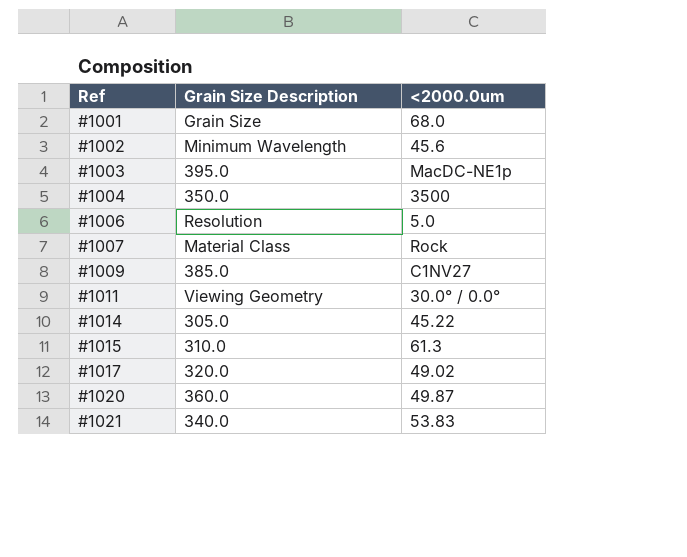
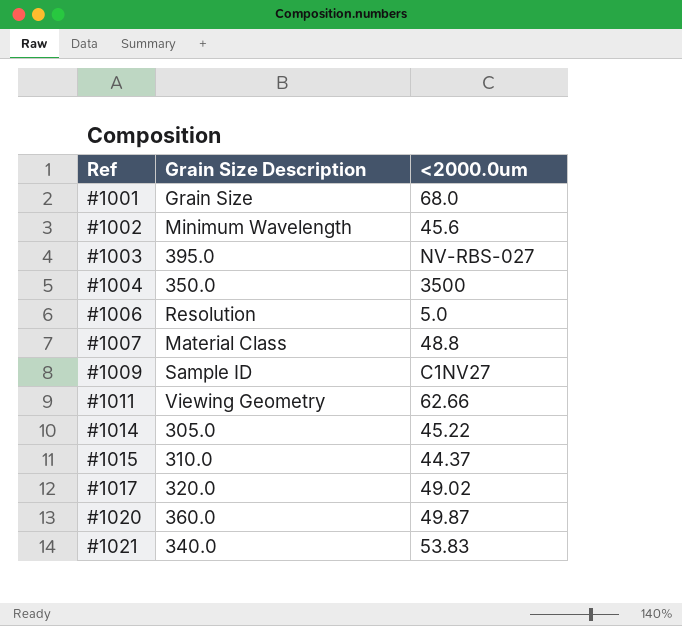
#1003 | <2000.0um: MacDC-NE1p -> NV-RBS-027
#1007 | <2000.0um: Rock -> 48.8
#1009 | Grain Size Description: 385.0 -> Sample ID
#1011 | <2000.0um: 30.0° / 0.0° -> 62.66
#1015 | <2000.0um: 61.3 -> 44.37

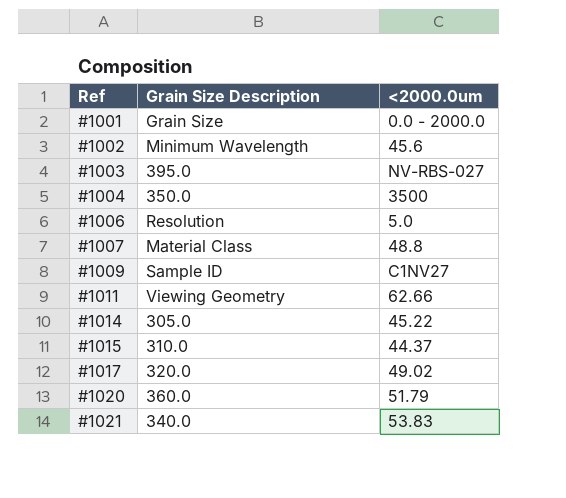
#1001 | <2000.0um: 68.0 -> 0.0 - 2000.0
#1020 | <2000.0um: 49.87 -> 51.79

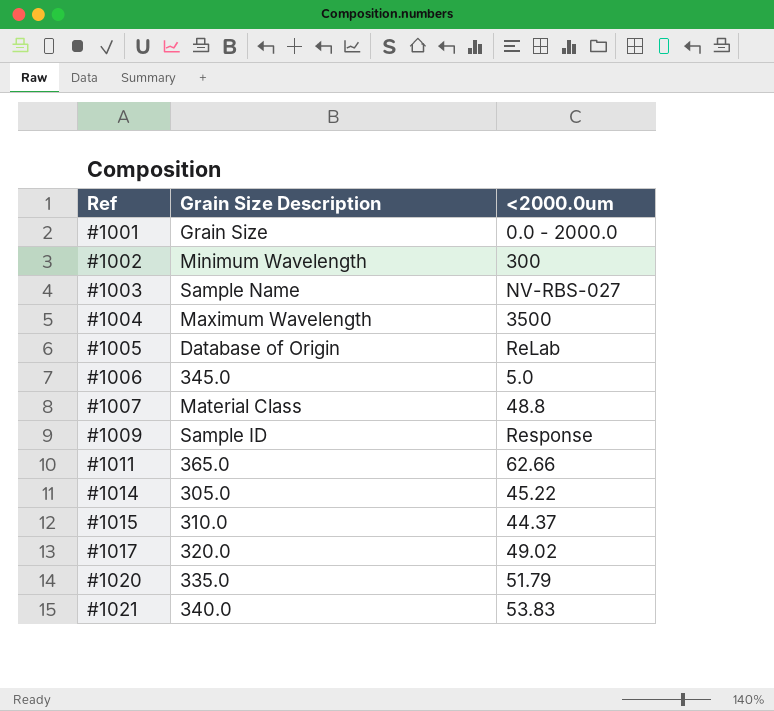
#1002 | <2000.0um: 45.6 -> 300
#1003 | Grain Size Description: 395.0 -> Sample Name
#1004 | Grain Size Description: 350.0 -> Maximum Wavelength
row #1005: none -> Database of Origin | ReLab
#1006 | Grain Size Description: Resolution -> 345.0
#1009 | <2000.0um: C1NV27 -> Response
#1011 | Grain Size Description: Viewing Geometry -> 365.0
#1020 | Grain Size Description: 360.0 -> 335.0

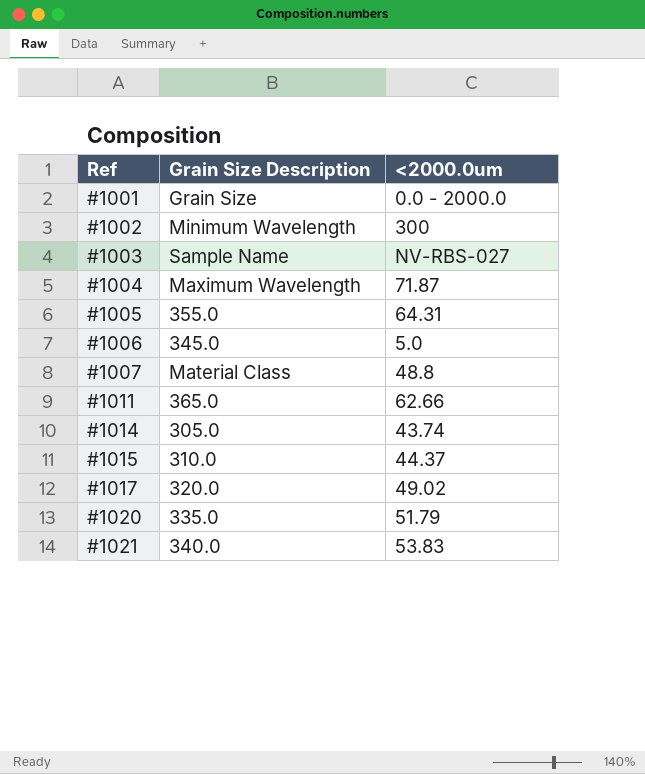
row #1009: Sample ID | Response -> none
#1004 | <2000.0um: 3500 -> 71.87
#1005 | Grain Size Description: Database of Origin -> 355.0
#1005 | <2000.0um: ReLab -> 64.31
#1014 | <2000.0um: 45.22 -> 43.74

